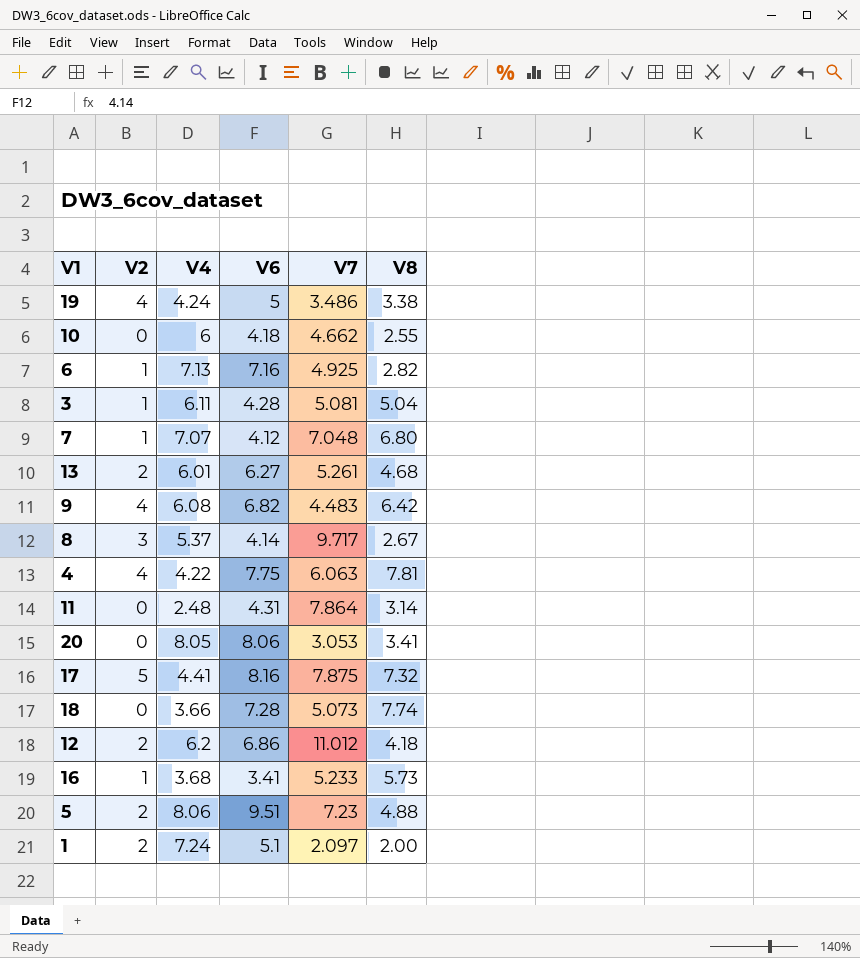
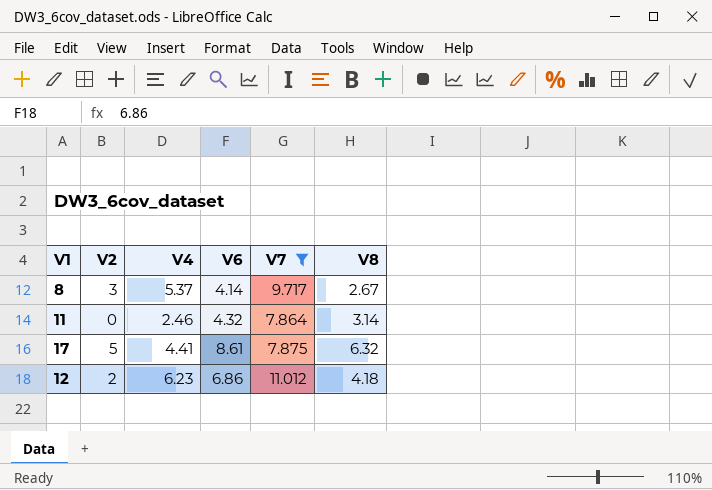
filter: none -> V7 >= 7.864
11 | V4: 2.48 -> 2.46
11 | V6: 4.31 -> 4.32
17 | V6: 8.16 -> 8.61
17 | V8: 7.32 -> 6.32
12 | V4: 6.2 -> 6.23

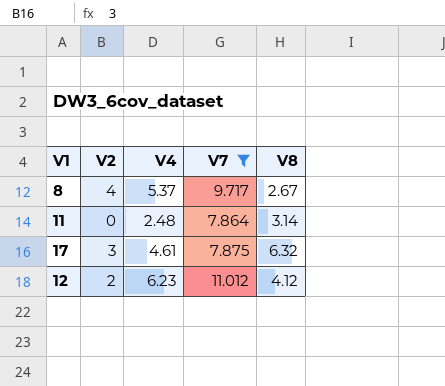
column V6 | position: 4 -> none
8 | V2: 3 -> 4
11 | V4: 2.46 -> 2.48
17 | V2: 5 -> 3
17 | V4: 4.41 -> 4.61
12 | V8: 4.18 -> 4.12

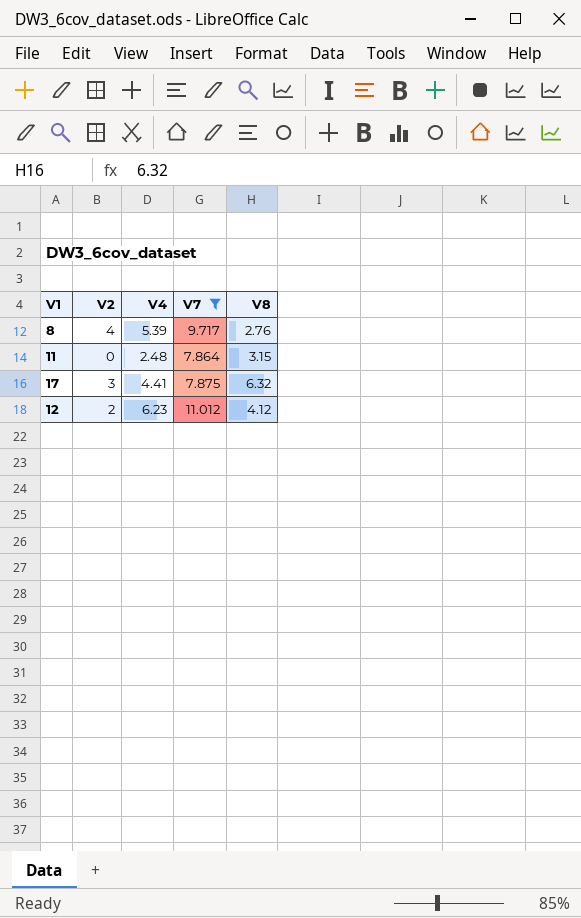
8 | V4: 5.37 -> 5.39
8 | V8: 2.67 -> 2.76
11 | V8: 3.14 -> 3.15
17 | V4: 4.61 -> 4.41

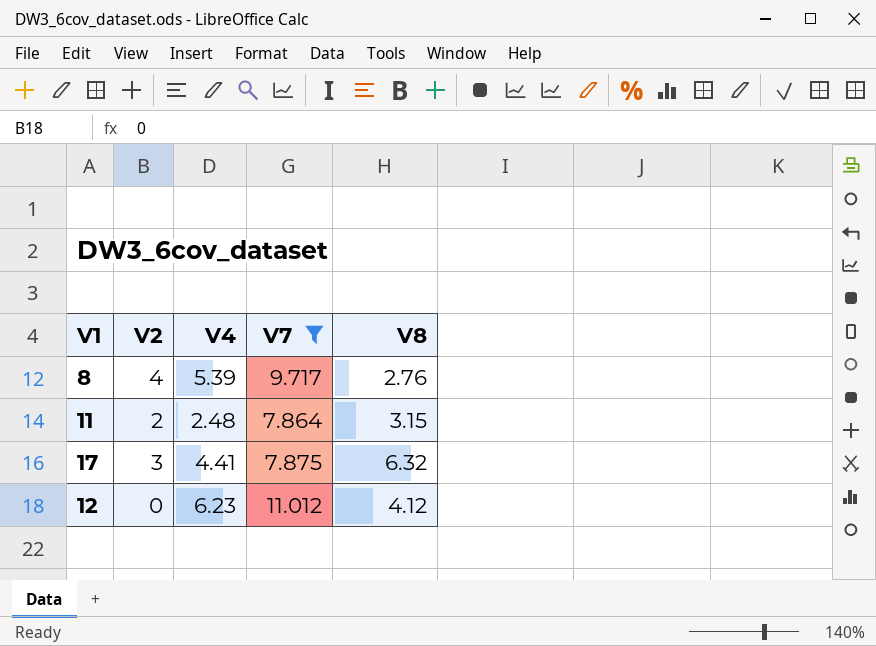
11 | V2: 0 -> 2
12 | V2: 2 -> 0

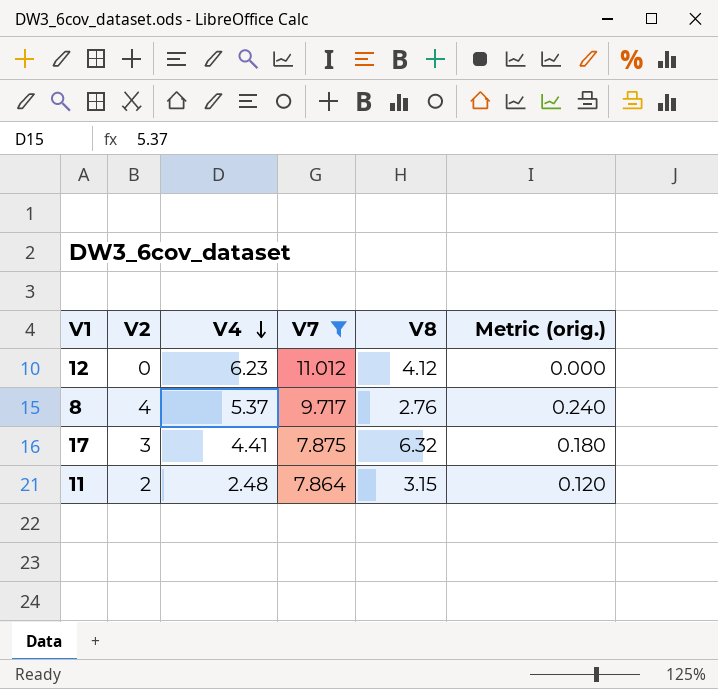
row order: none -> V4 descending
column Metric (orig.) | formula: none -> [V2] * 0.06
8 | V4: 5.39 -> 5.37

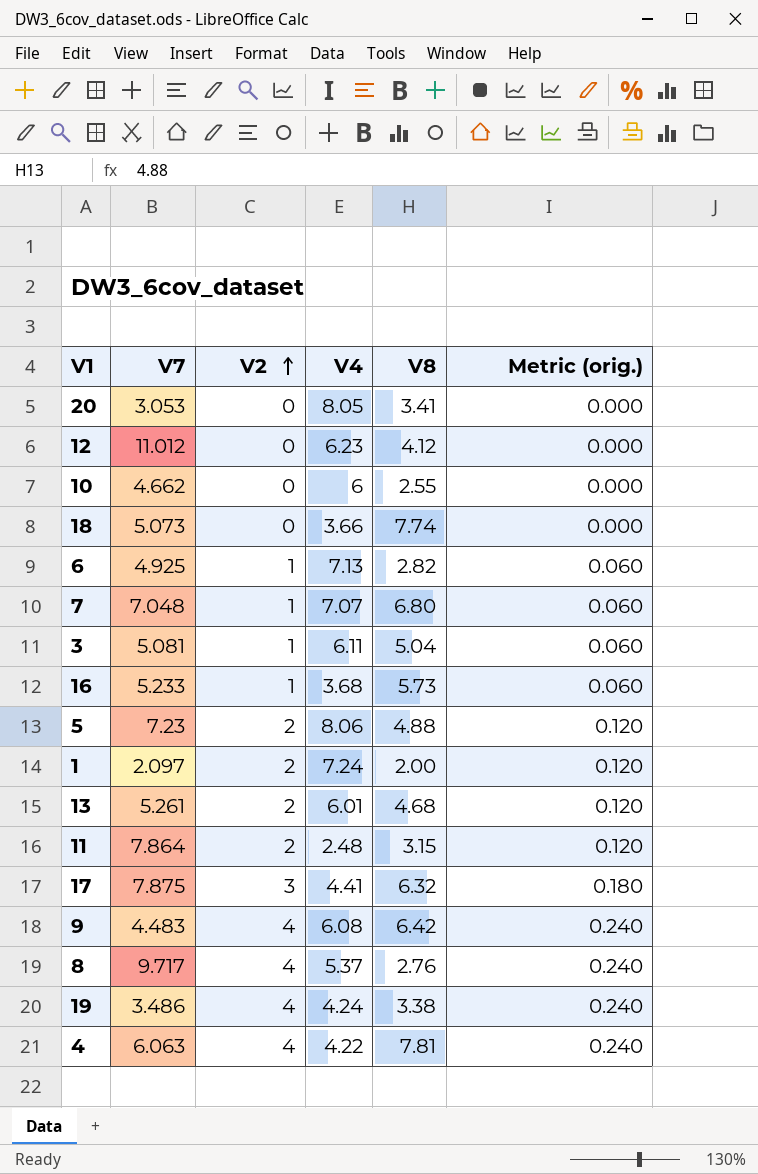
filter: V7 >= 7.864 -> none
row order: V4 descending -> V2 ascending
column V7 | position: 4 -> 2

